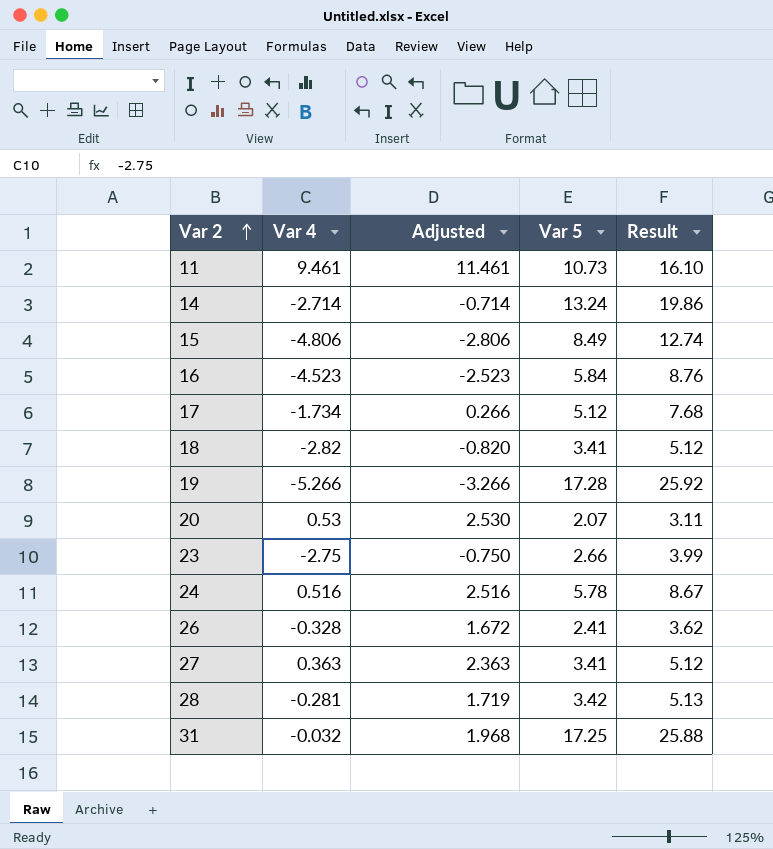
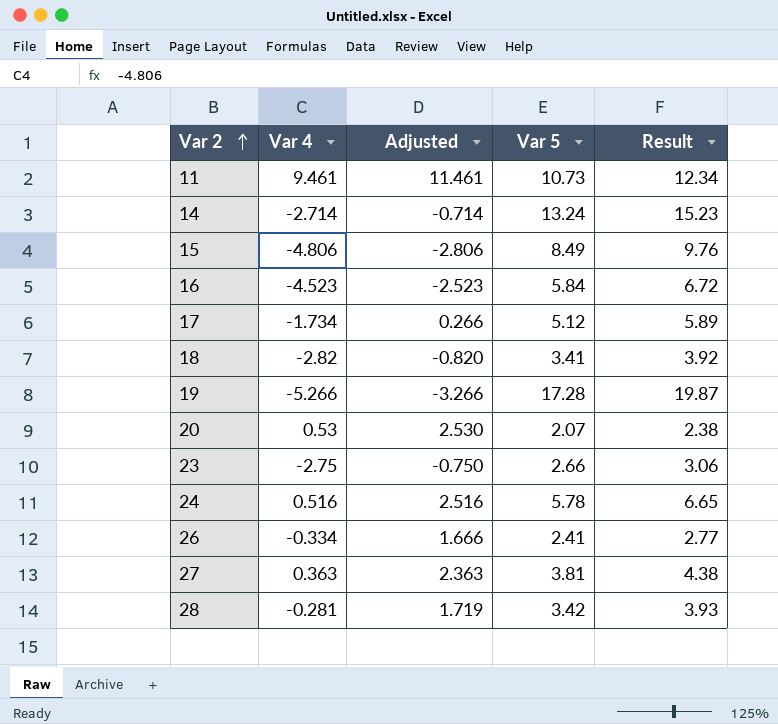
column Result | formula: [Var 5] * 1.5 -> [Var 5] * 1.15
row 31: -0.032 | 1.968 | 17.25 | 25.88 -> none
26 | Var 4: -0.328 -> -0.334
26 | Adjusted: 1.672 -> 1.666
27 | Var 5: 3.41 -> 3.81

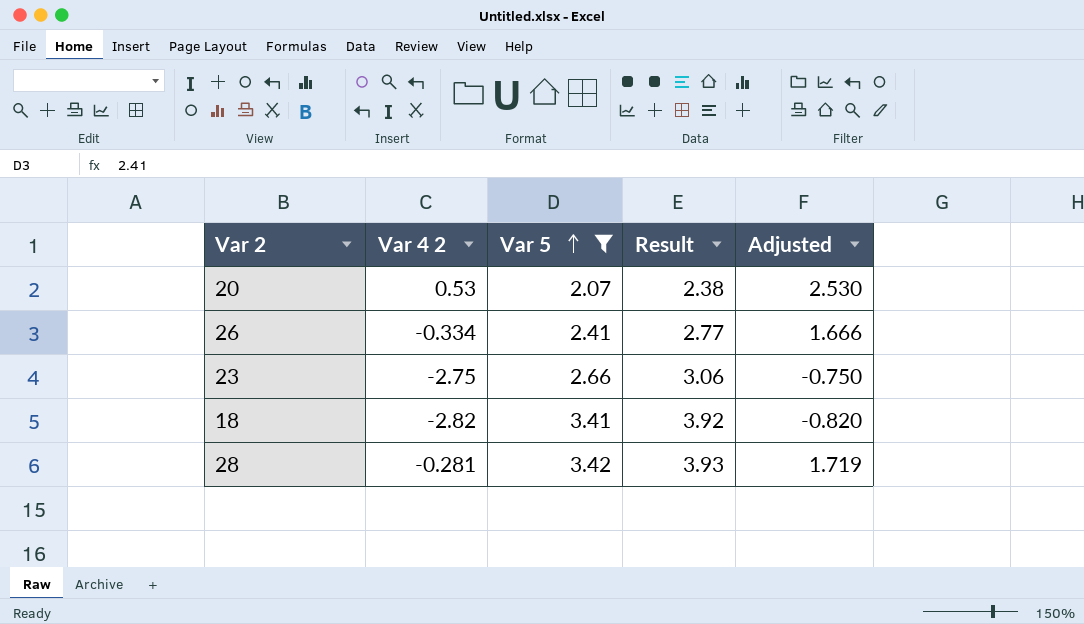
filter: none -> Var 5 <= 3.42
row order: Var 2 ascending -> Var 5 ascending
column name: Var 4 -> Var 4 2
column Adjusted | position: 3 -> 5

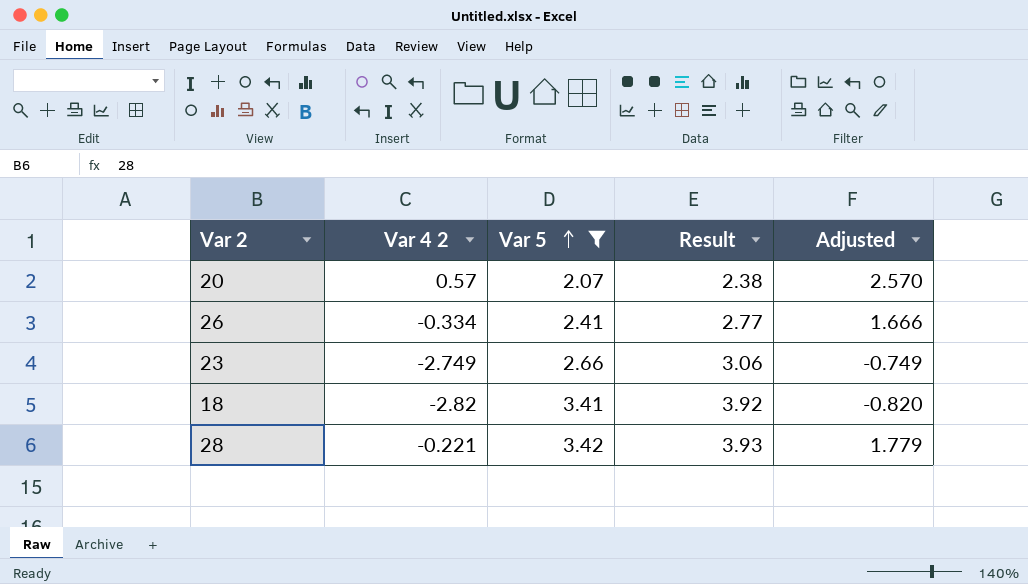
20 | Var 4 2: 0.53 -> 0.57
20 | Adjusted: 2.530 -> 2.570
23 | Var 4 2: -2.75 -> -2.749
23 | Adjusted: -0.750 -> -0.749
28 | Var 4 2: -0.281 -> -0.221
28 | Adjusted: 1.719 -> 1.779

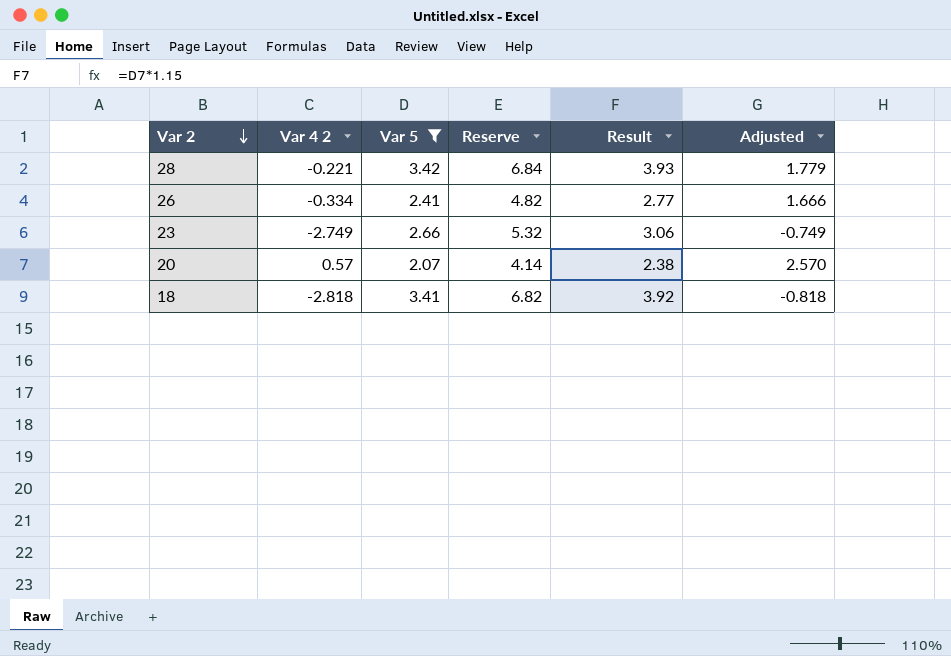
row order: Var 5 ascending -> Var 2 descending
column Reserve | formula: none -> [Var 5] * 2
18 | Var 4 2: -2.82 -> -2.818
18 | Adjusted: -0.820 -> -0.818

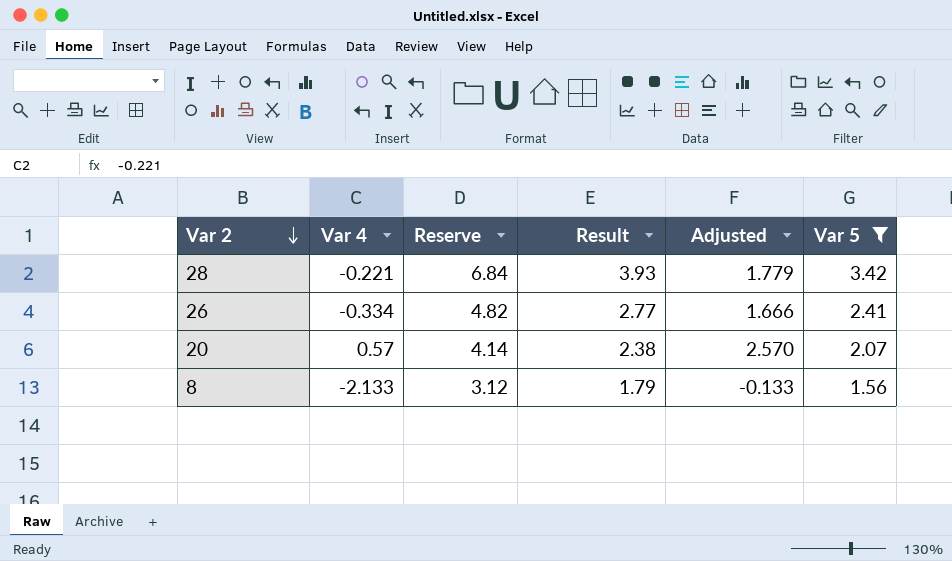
column name: Var 4 2 -> Var 4
column Var 5 | position: 3 -> 6
row 23: -2.749 | 2.66 | 5.32 | 3.06 | -0.749 -> none
row 18: -2.818 | 3.41 | 6.82 | 3.92 | -0.818 -> none
row 8: none -> -2.133 | 3.12 | 1.79 | -0.133 | 1.56

